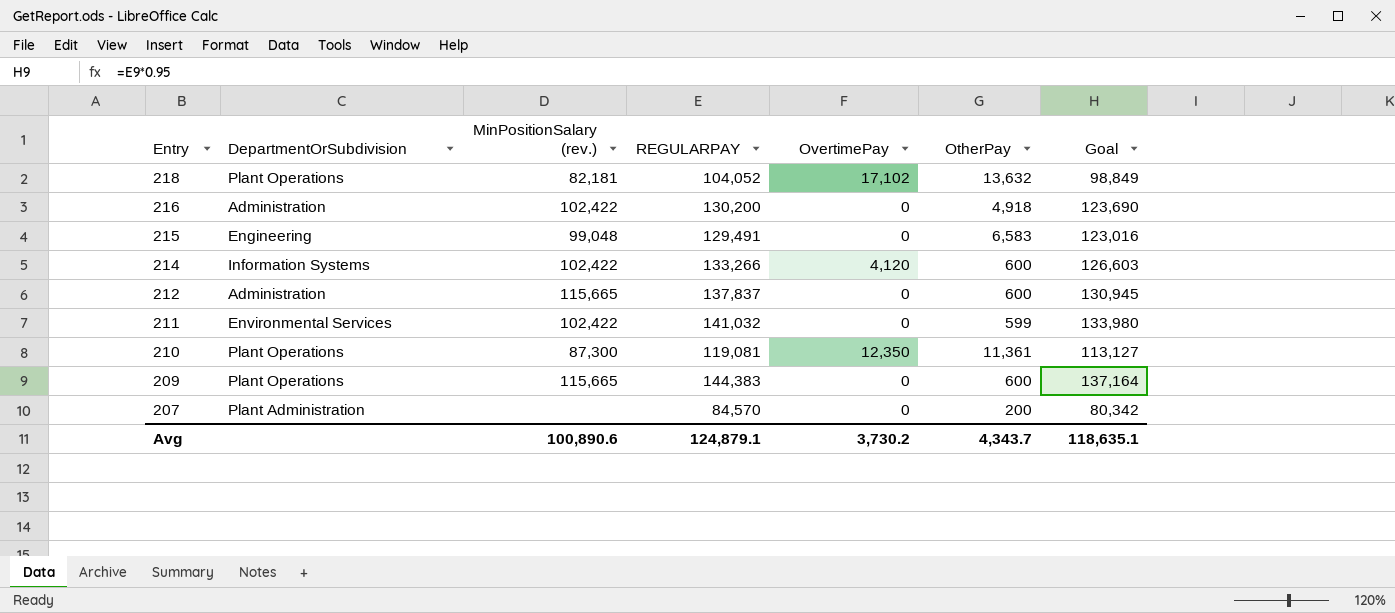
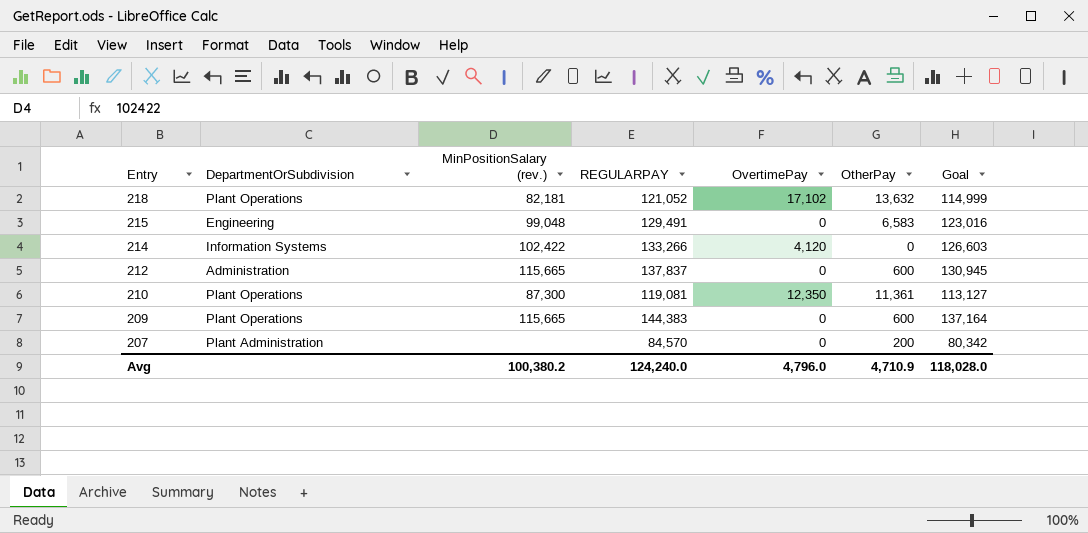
row 216: Administration | 102,422 | 130,200 | 0 | 4,918 | 123,690 -> none
row 211: Environmental Services | 102,422 | 141,032 | 0 | 599 | 133,980 -> none
218 | REGULARPAY: 104,052 -> 121,052
218 | Goal: 98,849 -> 114,999
214 | OtherPay: 600 -> 0
Avg | MinPositionSalary (rev.): 100,890.6 -> 100,380.2
Avg | REGULARPAY: 124,879.1 -> 124,240.0
Avg | OvertimePay: 3,730.2 -> 4,796.0
Avg | OtherPay: 4,343.7 -> 4,710.9
Avg | Goal: 118,635.1 -> 118,028.0

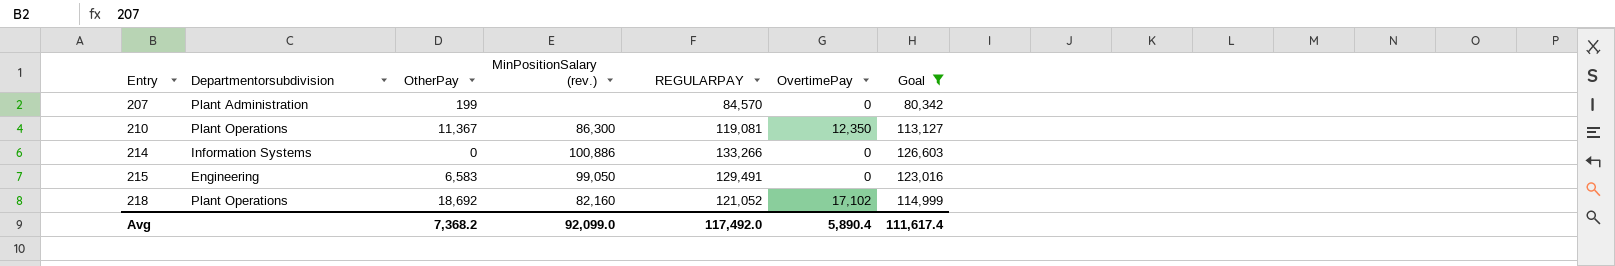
filter: none -> Goal <= 126,603
row order: Entry descending -> Entry ascending
column name: DepartmentOrSubdivision -> Departmentorsubdivision
column OtherPay | position: 6 -> 3
207 | OtherPay: 200 -> 199
210 | OtherPay: 11,361 -> 11,367
210 | MinPositionSalary (rev.): 87,300 -> 86,300
214 | MinPositionSalary (rev.): 102,422 -> 100,886
214 | OvertimePay: 4,120 -> 0
215 | MinPositionSalary (rev.): 99,048 -> 99,050
218 | OtherPay: 13,632 -> 18,692
218 | MinPositionSalary (rev.): 82,181 -> 82,160
Avg | OtherPay: 4,710.9 -> 7,368.2
Avg | MinPositionSalary (rev.): 100,380.2 -> 92,099.0
Avg | REGULARPAY: 124,240.0 -> 117,492.0
Avg | OvertimePay: 4,796.0 -> 5,890.4
Avg | Goal: 118,028.0 -> 111,617.4

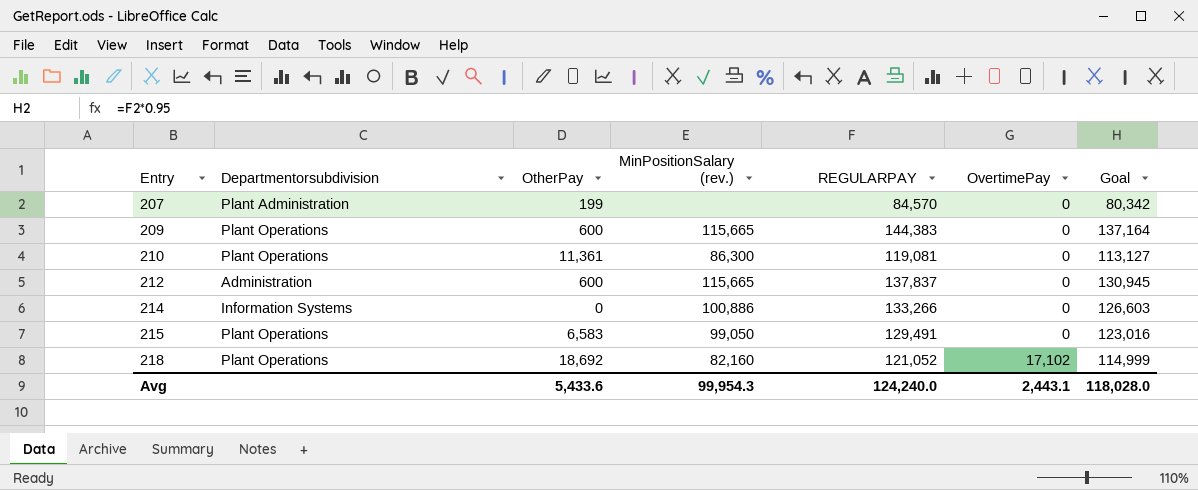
filter: Goal <= 126,603 -> none
210 | OtherPay: 11,367 -> 11,361
210 | OvertimePay: 12,350 -> 0
215 | Departmentorsubdivision: Engineering -> Plant Operations
Avg | OtherPay: 7,368.2 -> 5,433.6
Avg | MinPositionSalary (rev.): 92,099.0 -> 99,954.3
Avg | REGULARPAY: 117,492.0 -> 124,240.0
Avg | OvertimePay: 5,890.4 -> 2,443.1
Avg | Goal: 111,617.4 -> 118,028.0

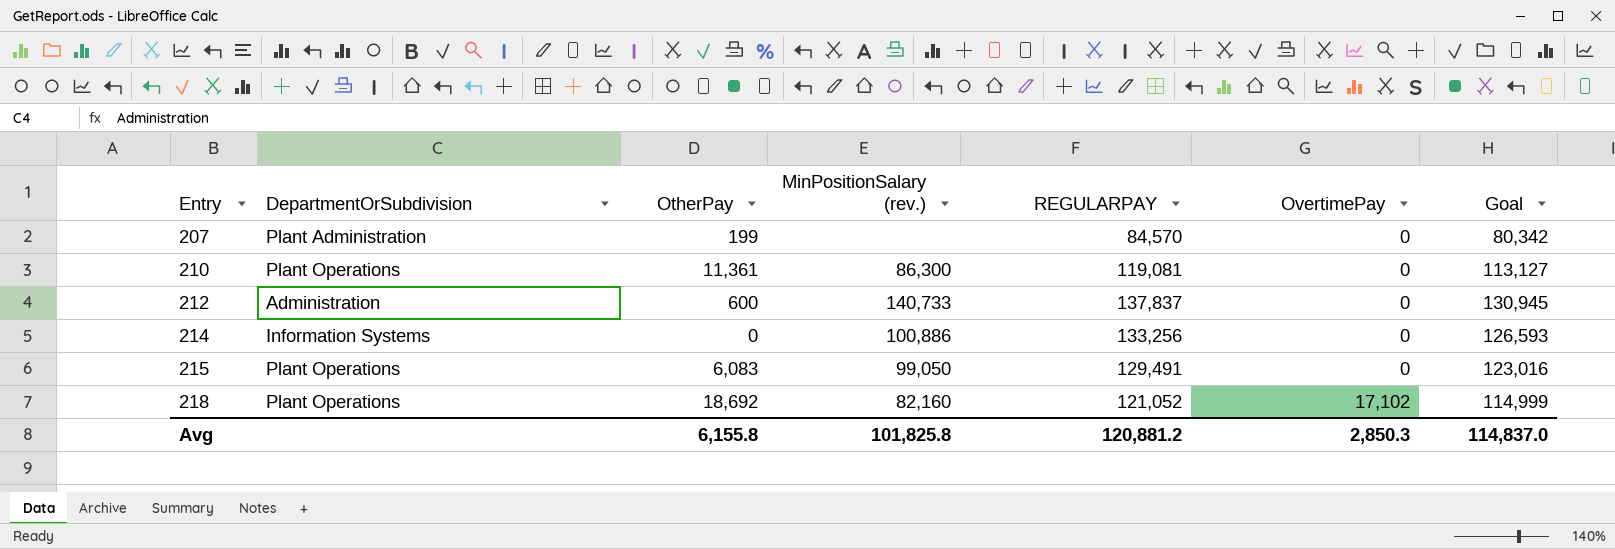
column name: Departmentorsubdivision -> DepartmentOrSubdivision
row 209: Plant Operations | 600 | 115,665 | 144,383 | 0 | 137,164 -> none
212 | MinPositionSalary (rev.): 115,665 -> 140,733
214 | REGULARPAY: 133,266 -> 133,256
214 | Goal: 126,603 -> 126,593
215 | OtherPay: 6,583 -> 6,083
Avg | OtherPay: 5,433.6 -> 6,155.8
Avg | MinPositionSalary (rev.): 99,954.3 -> 101,825.8
Avg | REGULARPAY: 124,240.0 -> 120,881.2
Avg | OvertimePay: 2,443.1 -> 2,850.3
Avg | Goal: 118,028.0 -> 114,837.0

